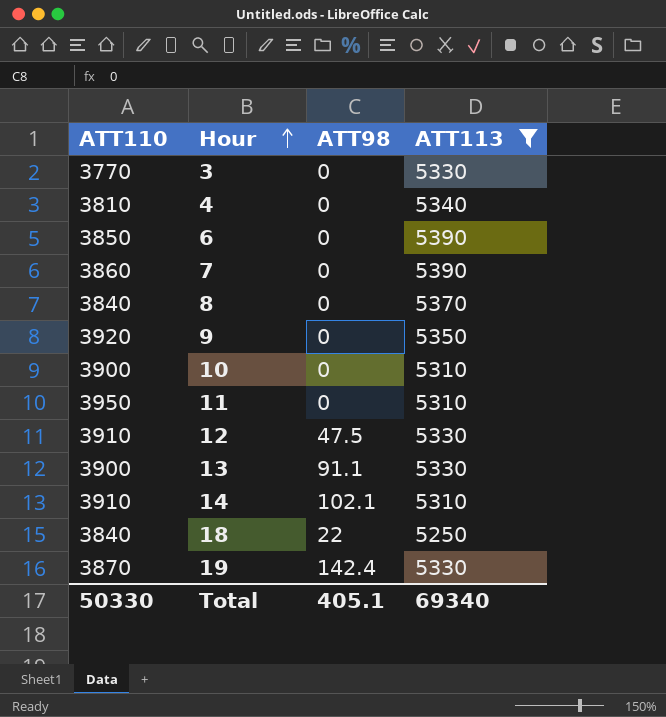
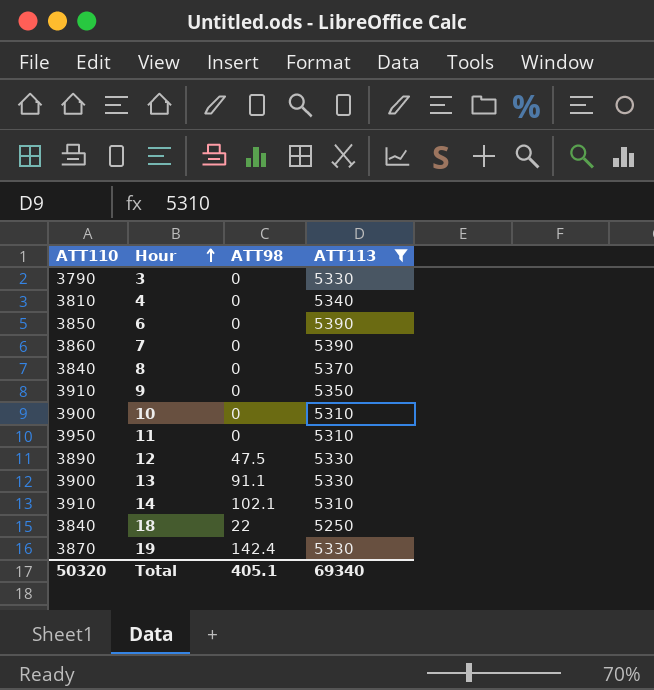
3 | ATT110: 3770 -> 3790
9 | ATT110: 3920 -> 3910
12 | ATT110: 3910 -> 3890
Total | ATT110: 50330 -> 50320

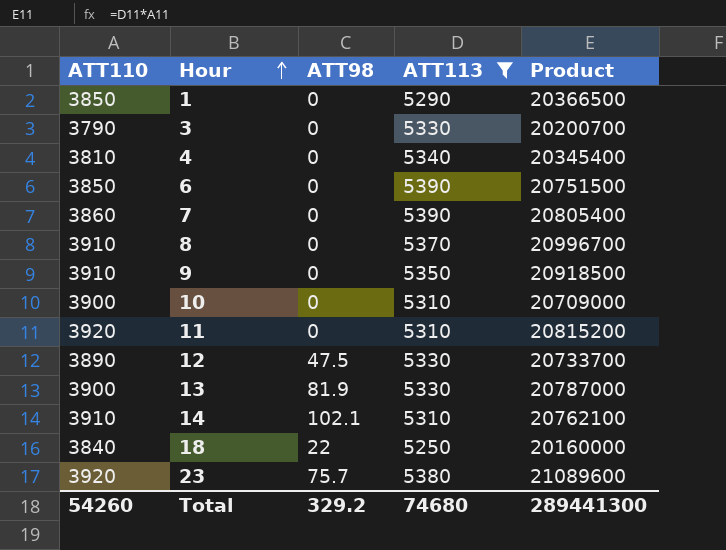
column Product | formula: none -> [ATT110] * [ATT113]
row 19: 3870 | 142.4 | 5330 -> none
row 1: none -> 3850 | 0 | 5290 | 20366500
8 | ATT110: 3840 -> 3910
11 | ATT110: 3950 -> 3920
13 | ATT98: 91.1 -> 81.9
row 23: none -> 3920 | 75.7 | 5380 | 21089600
Total | ATT110: 50320 -> 54260
Total | ATT98: 405.1 -> 329.2
Total | ATT113: 69340 -> 74680

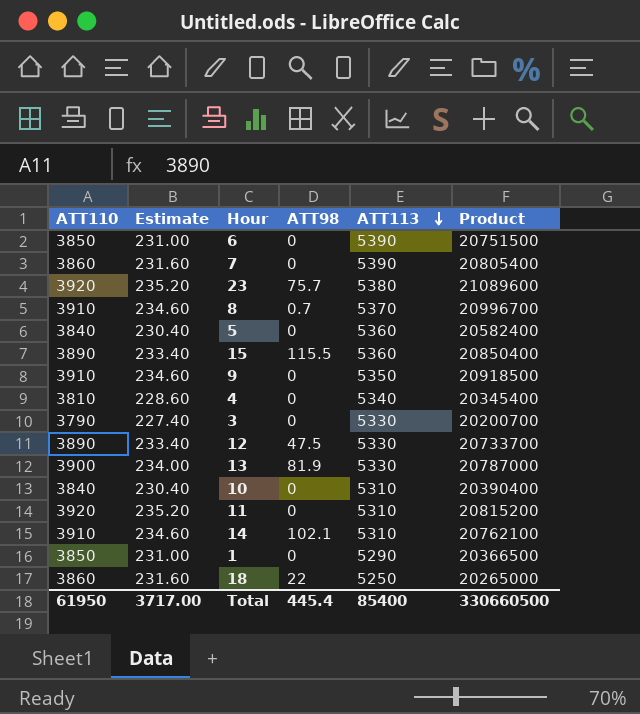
filter: ATT113 != 5360 -> none
row order: Hour ascending -> ATT113 descending
column Estimate | formula: none -> [ATT110] * 0.06
8 | ATT98: 0 -> 0.7
10 | ATT110: 3900 -> 3840
10 | Product: 20709000 -> 20390400
18 | ATT110: 3840 -> 3860
18 | Product: 20160000 -> 20265000
Total | ATT110: 54260 -> 61950
Total | ATT98: 329.2 -> 445.4
Total | ATT113: 74680 -> 85400
Total | Product: 289441300 -> 330660500

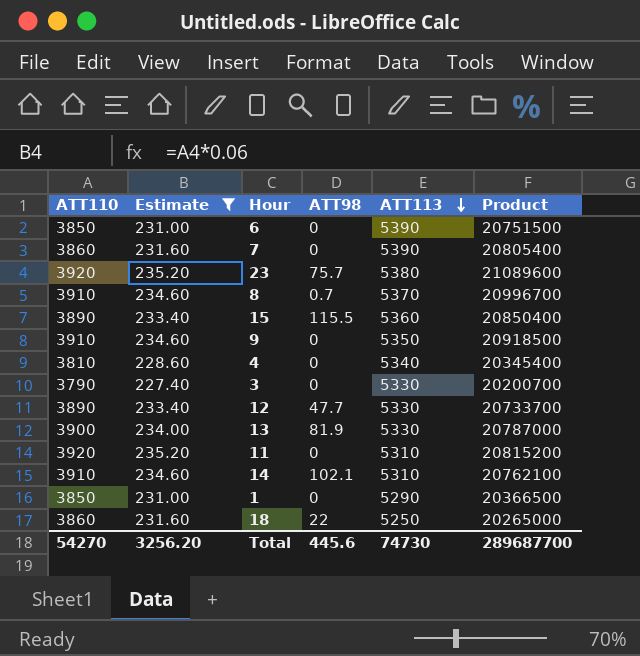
filter: none -> Estimate != 230.40
12 | ATT98: 47.5 -> 47.7
Total | ATT110: 61950 -> 54270
Total | Estimate: 3717.00 -> 3256.20
Total | ATT98: 445.4 -> 445.6
Total | ATT113: 85400 -> 74730
Total | Product: 330660500 -> 289687700

